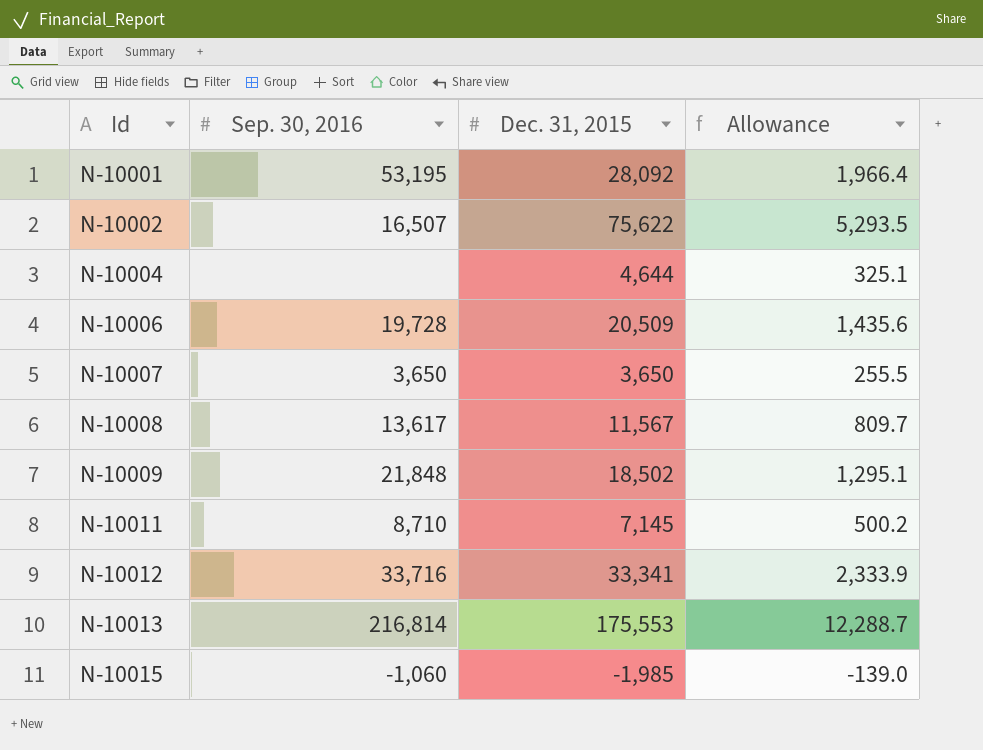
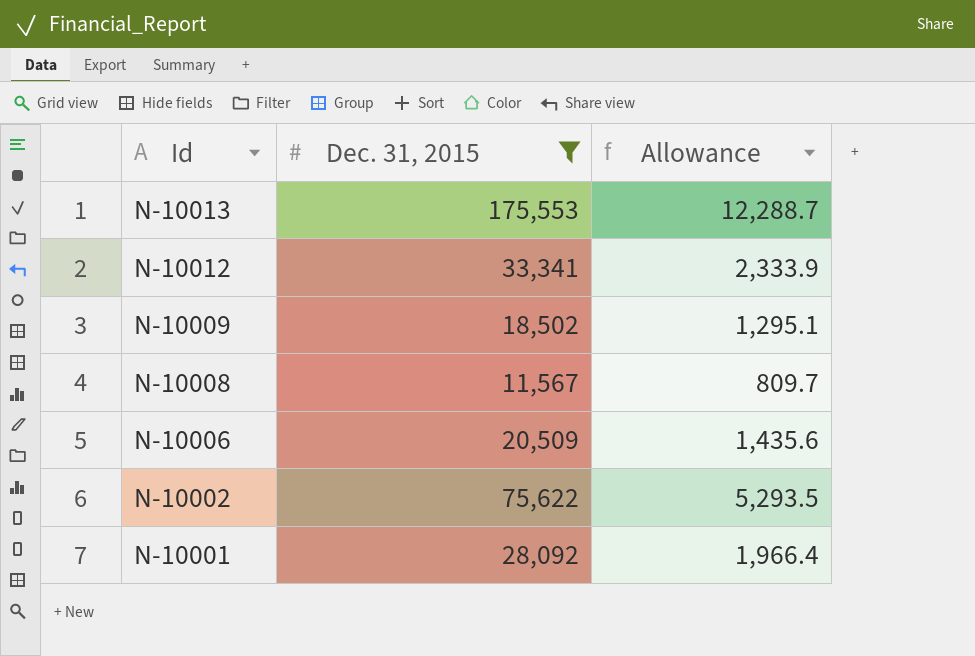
filter: none -> Dec. 31, 2015 >= 11,567
row order: Id ascending -> Id descending
column Sep. 30, 2016 | position: 2 -> none

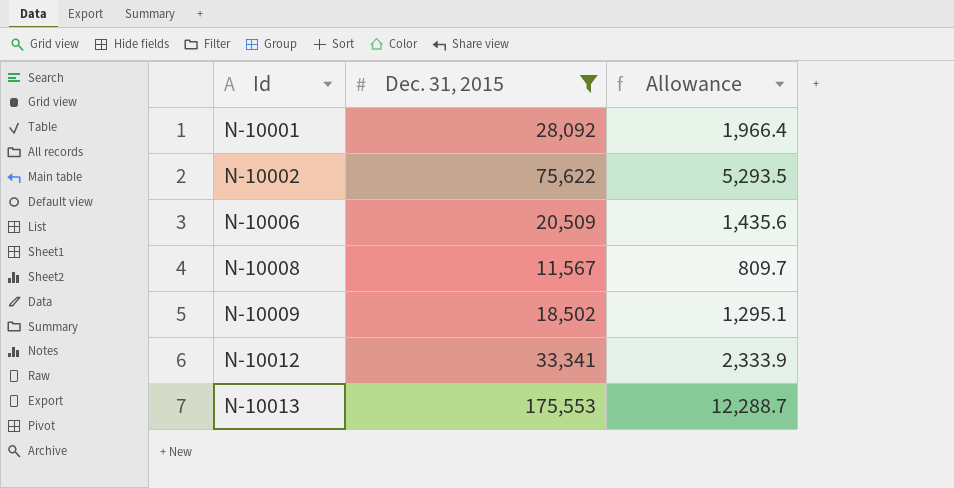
row order: Id descending -> Id ascending

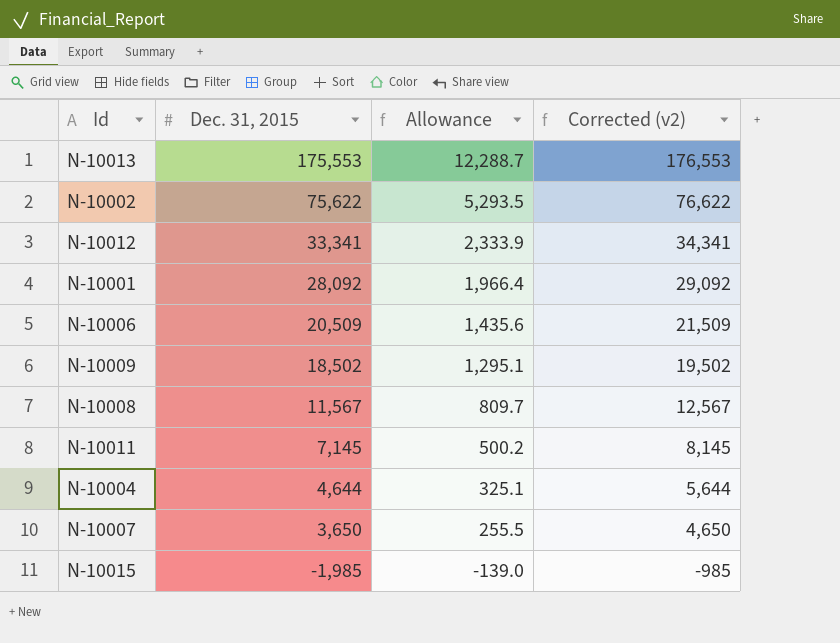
filter: Dec. 31, 2015 >= 11,567 -> none
row order: Id ascending -> Dec. 31, 2015 descending
column Corrected (v2) | formula: none -> [Dec. 31, 2015] + 1000

